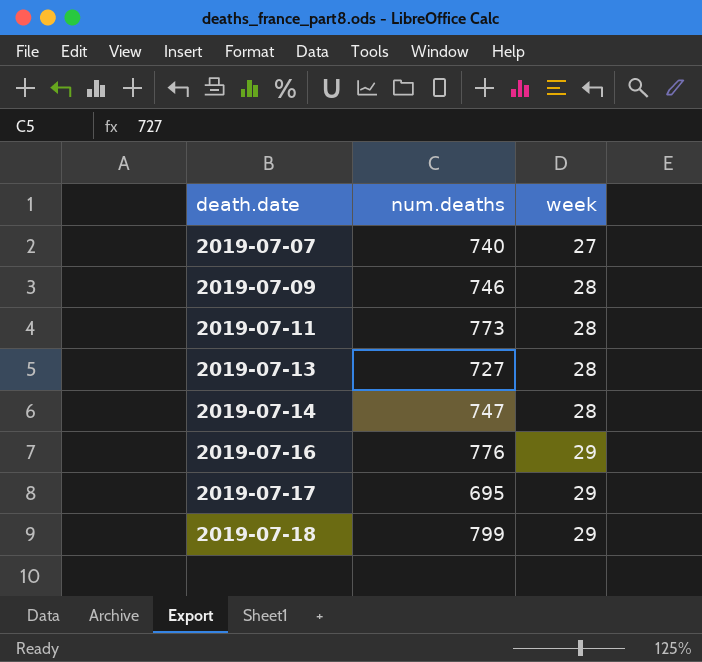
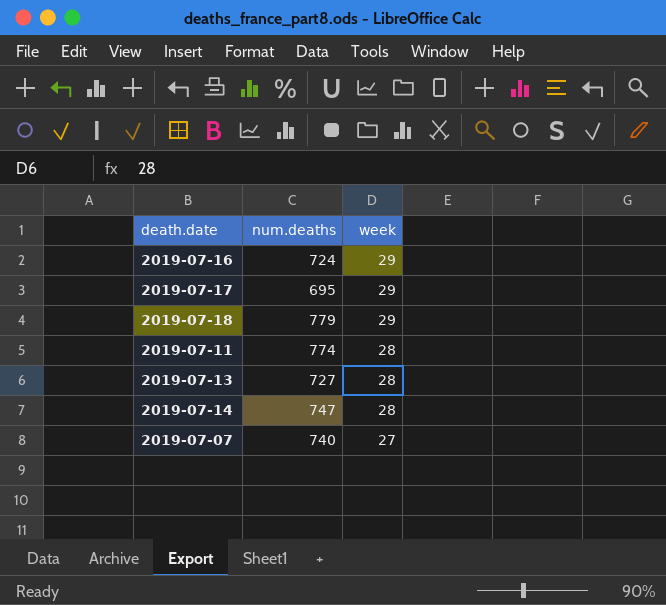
row order: death.date ascending -> week descending
row 2019-07-09: 746 | 28 -> none
2019-07-16 | num.deaths: 776 -> 724
2019-07-18 | num.deaths: 799 -> 779
2019-07-11 | num.deaths: 773 -> 774

